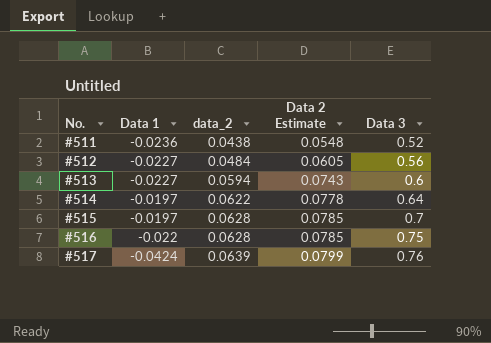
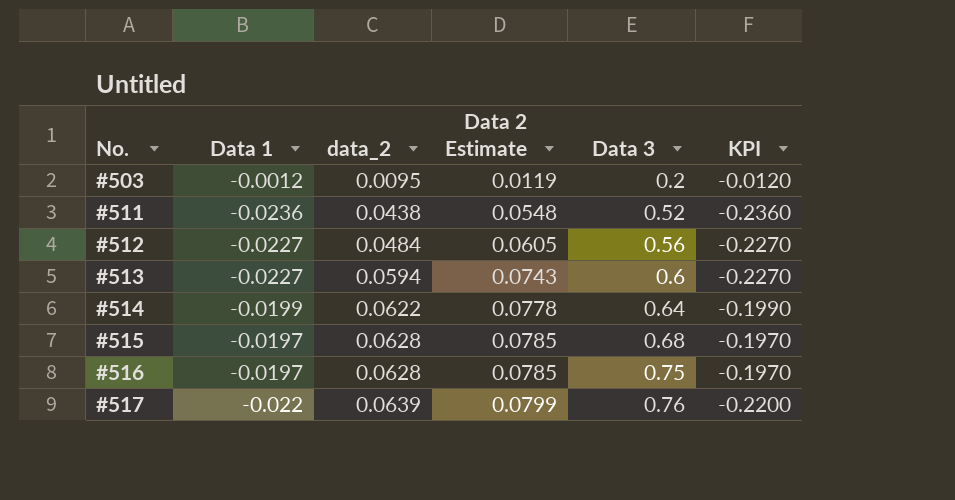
column KPI | formula: none -> [Data 1] * 10
row #503: none -> -0.0012 | 0.0095 | 0.0119 | 0.2 | -0.0120
#514 | Data 1: -0.0197 -> -0.0199
#515 | Data 3: 0.7 -> 0.68
#516 | Data 1: -0.022 -> -0.0197
#517 | Data 1: -0.0424 -> -0.022

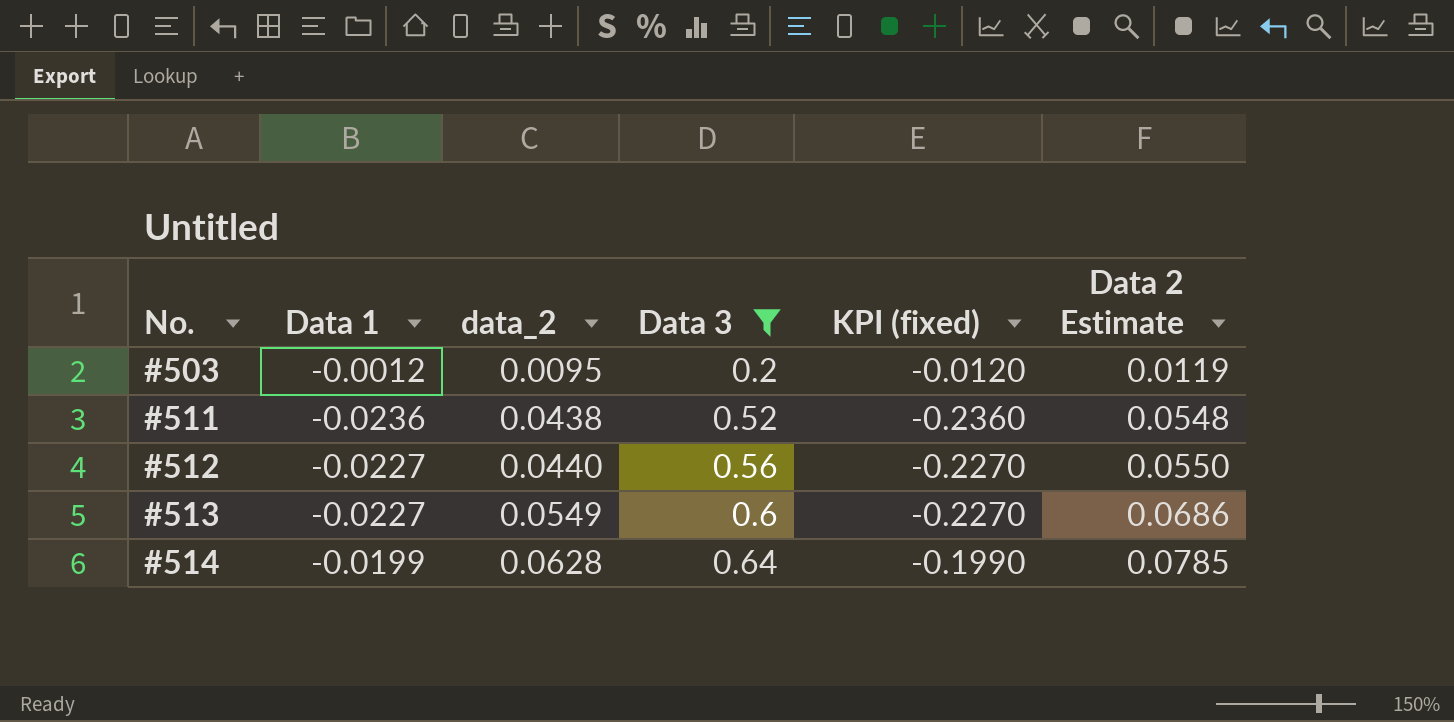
filter: none -> Data 3 <= 0.64
column name: KPI -> KPI (fixed)
column Data 2 Estimate | position: 4 -> 6
#512 | data_2: 0.0484 -> 0.0440
#512 | Data 2 Estimate: 0.0605 -> 0.0550
#513 | data_2: 0.0594 -> 0.0549
#513 | Data 2 Estimate: 0.0743 -> 0.0686
#514 | data_2: 0.0622 -> 0.0628
#514 | Data 2 Estimate: 0.0778 -> 0.0785

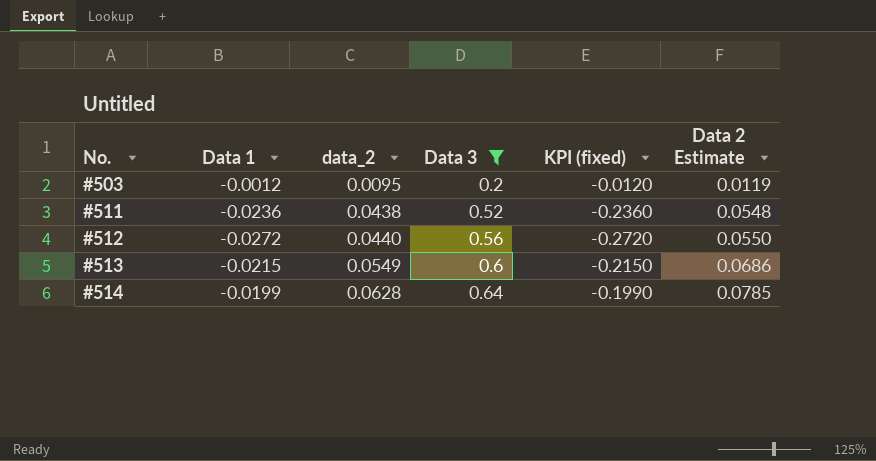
#512 | Data 1: -0.0227 -> -0.0272
#512 | KPI (fixed): -0.2270 -> -0.2720
#513 | Data 1: -0.0227 -> -0.0215
#513 | KPI (fixed): -0.2270 -> -0.2150

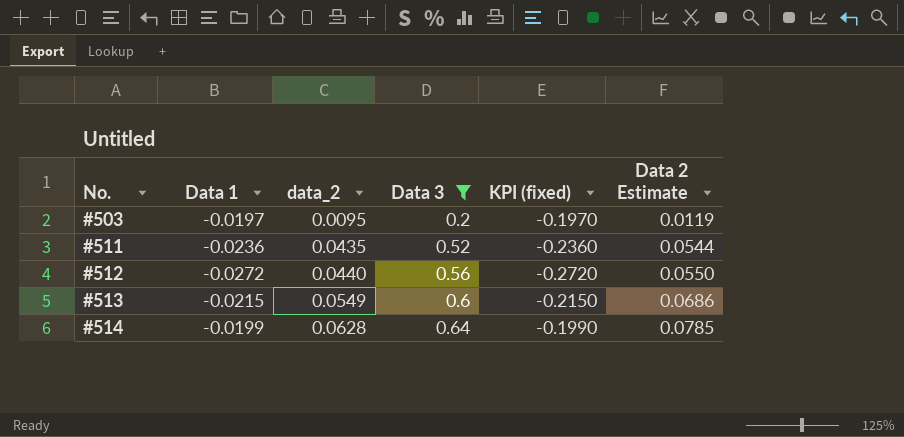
#503 | Data 1: -0.0012 -> -0.0197
#503 | KPI (fixed): -0.0120 -> -0.1970
#511 | data_2: 0.0438 -> 0.0435
#511 | Data 2 Estimate: 0.0548 -> 0.0544

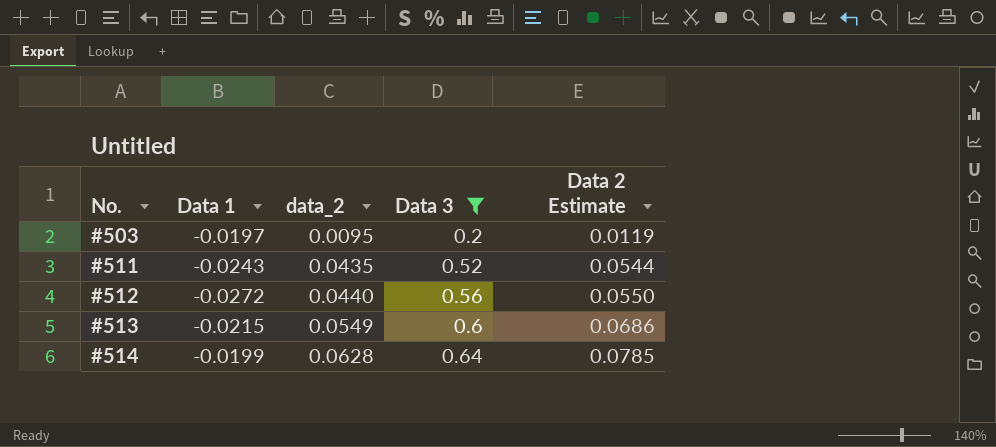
column KPI (fixed) | formula: [Data 1] * 10 -> none
#511 | Data 1: -0.0236 -> -0.0243

